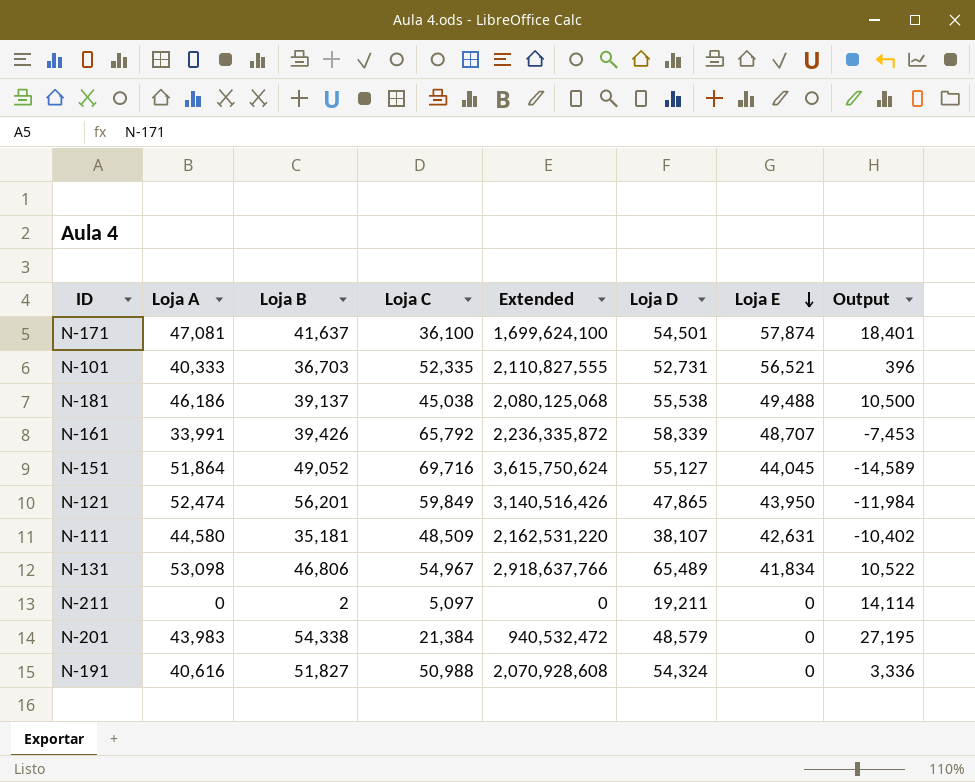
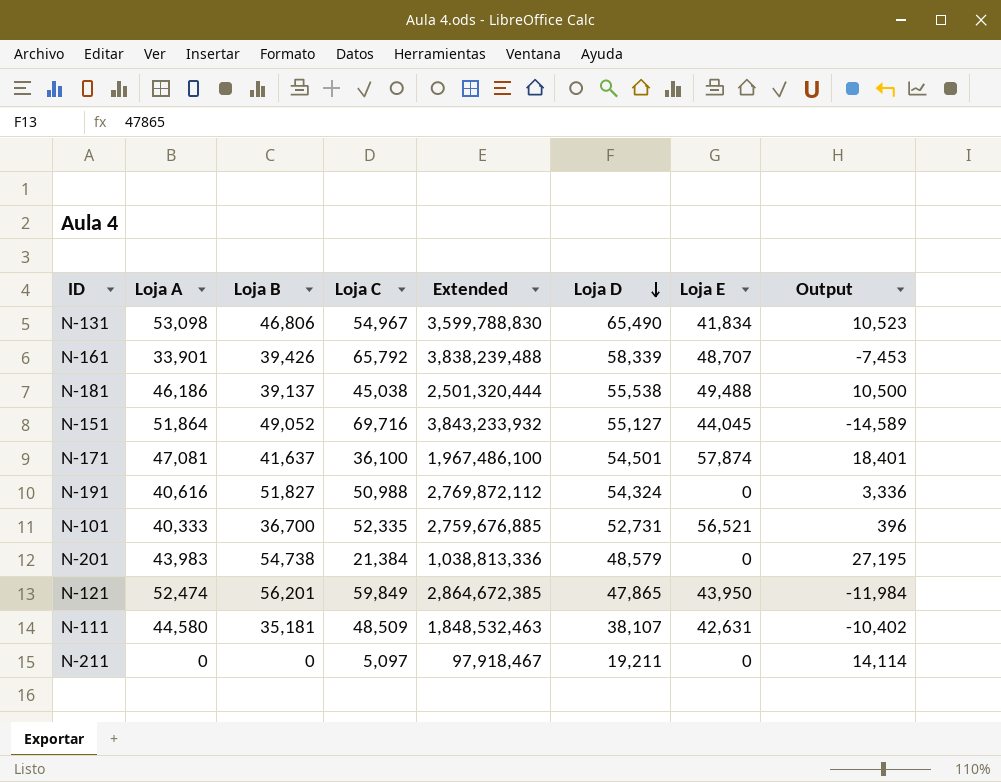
row order: Loja E descending -> Loja D descending
column Extended | formula: [Loja A] * [Loja C] -> [Loja C] * [Loja D]
N-131 | Loja D: 65,489 -> 65,490
N-131 | Output: 10,522 -> 10,523
N-161 | Loja A: 33,991 -> 33,901
N-101 | Loja B: 36,703 -> 36,700
N-201 | Loja B: 54,338 -> 54,738
N-211 | Loja B: 2 -> 0

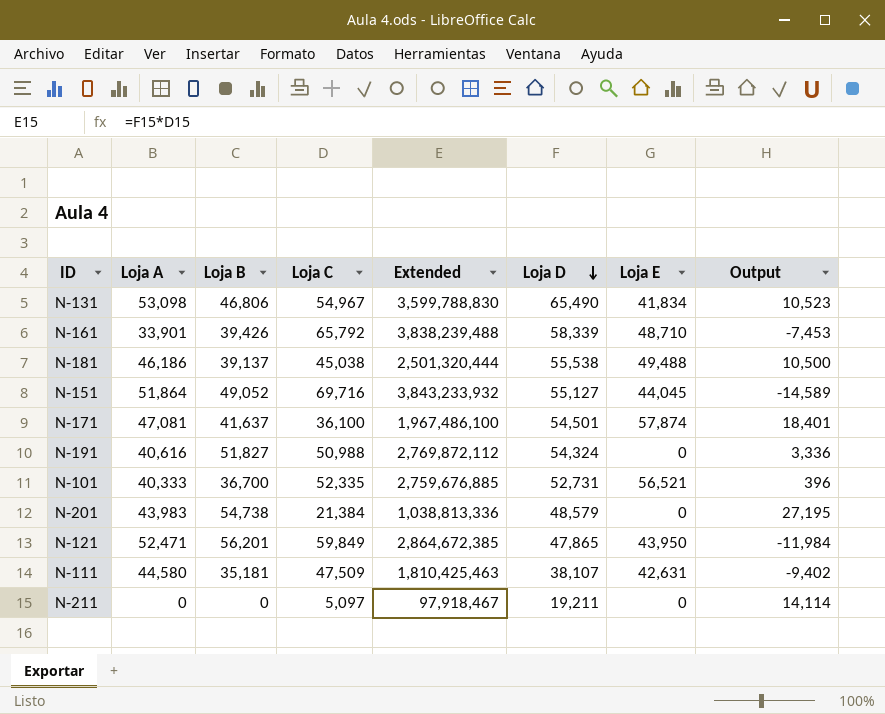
N-161 | Loja E: 48,707 -> 48,710
N-121 | Loja A: 52,474 -> 52,471
N-111 | Loja C: 48,509 -> 47,509
N-111 | Extended: 1,848,532,463 -> 1,810,425,463
N-111 | Output: -10,402 -> -9,402

